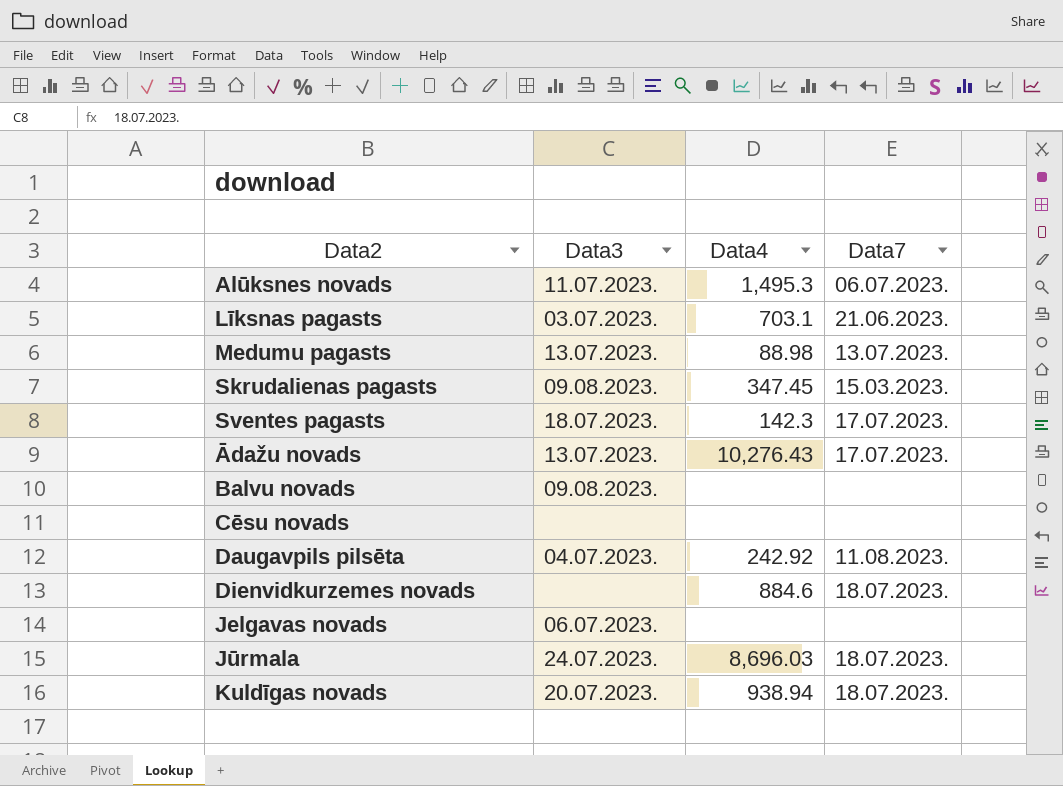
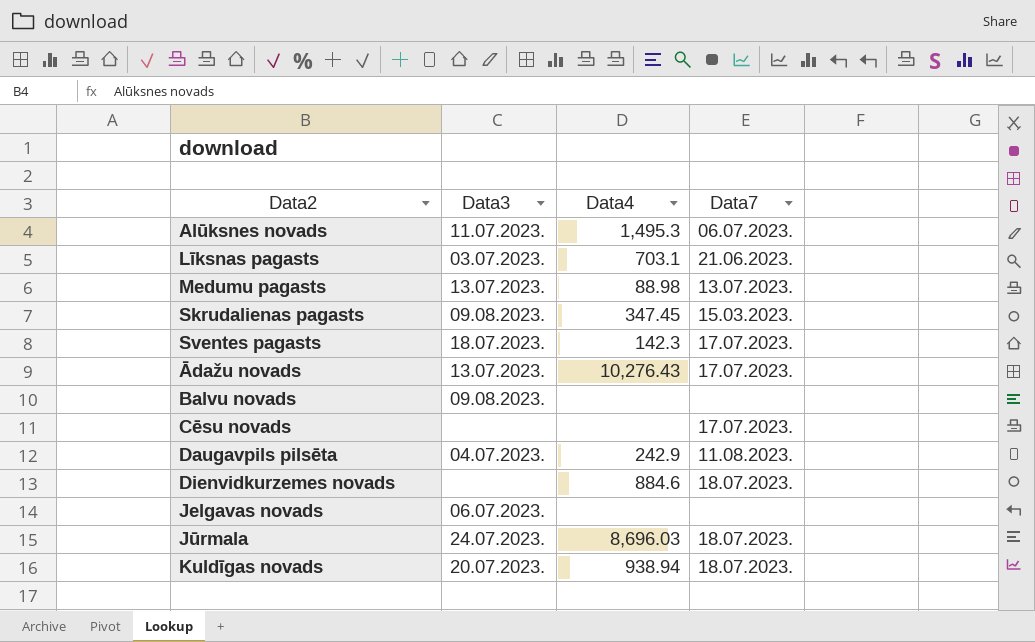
Cēsu novads | Data7: none -> 17.07.2023.
Daugavpils pilsēta | Data4: 242.92 -> 242.9

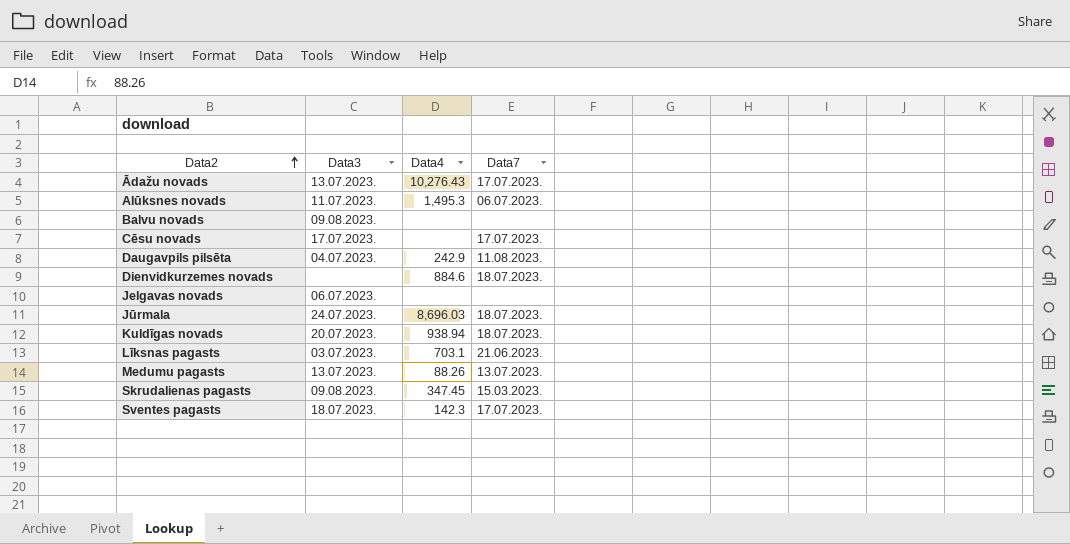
row order: none -> Data2 ascending
Cēsu novads | Data3: none -> 17.07.2023.
Medumu pagasts | Data4: 88.98 -> 88.26

